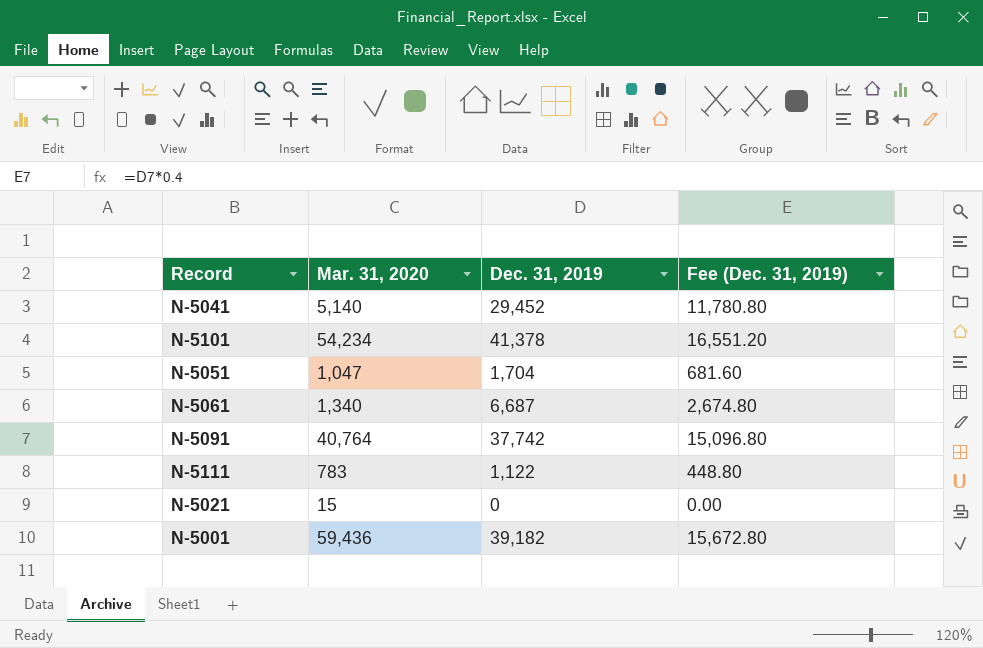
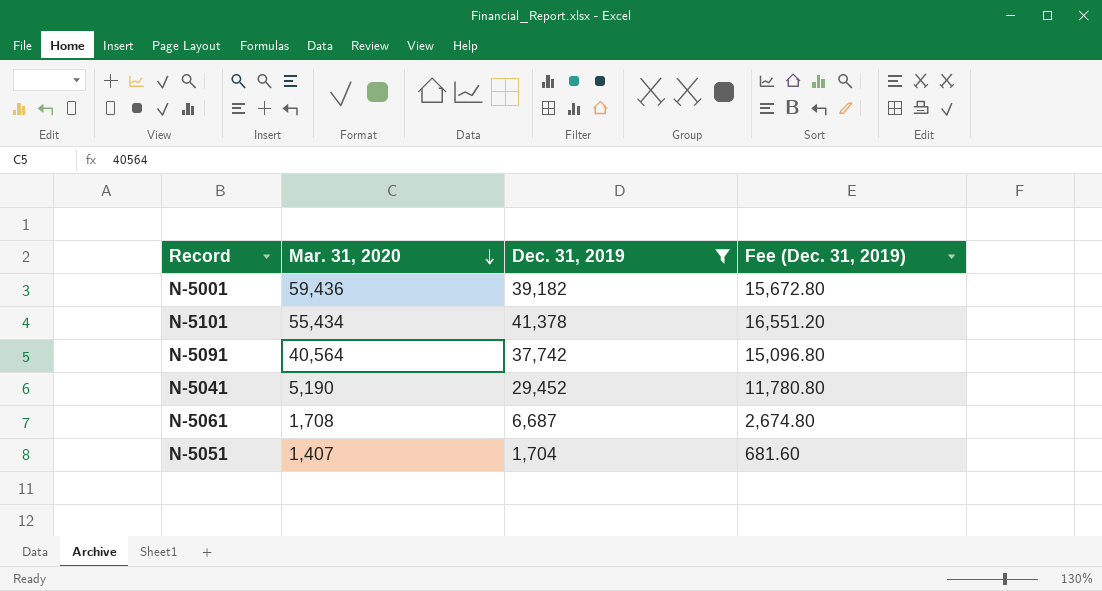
filter: none -> Dec. 31, 2019 >= 1,704
row order: none -> Mar. 31, 2020 descending
N-5101 | Mar. 31, 2020: 54,234 -> 55,434
N-5091 | Mar. 31, 2020: 40,764 -> 40,564
N-5041 | Mar. 31, 2020: 5,140 -> 5,190
N-5061 | Mar. 31, 2020: 1,340 -> 1,708
N-5051 | Mar. 31, 2020: 1,047 -> 1,407

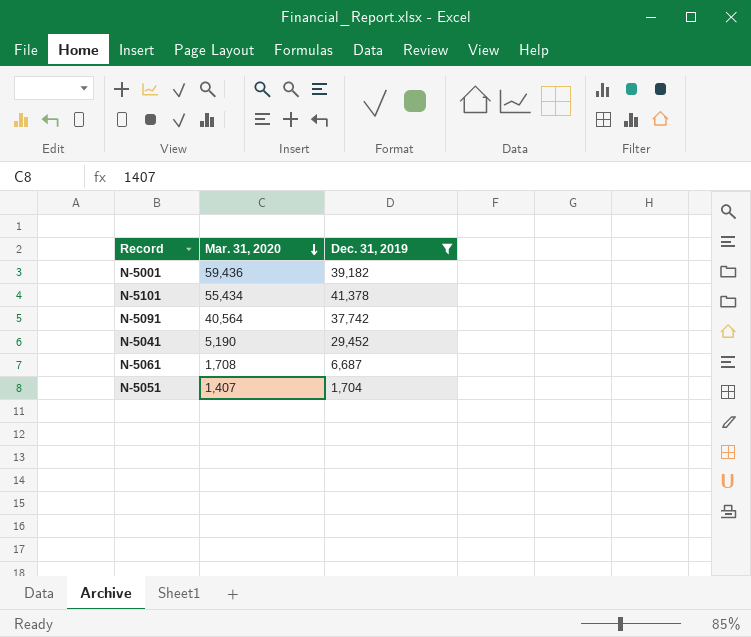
column Fee (Dec. 31, 2019) | formula: [Dec. 31, 2019] * 0.4 -> none

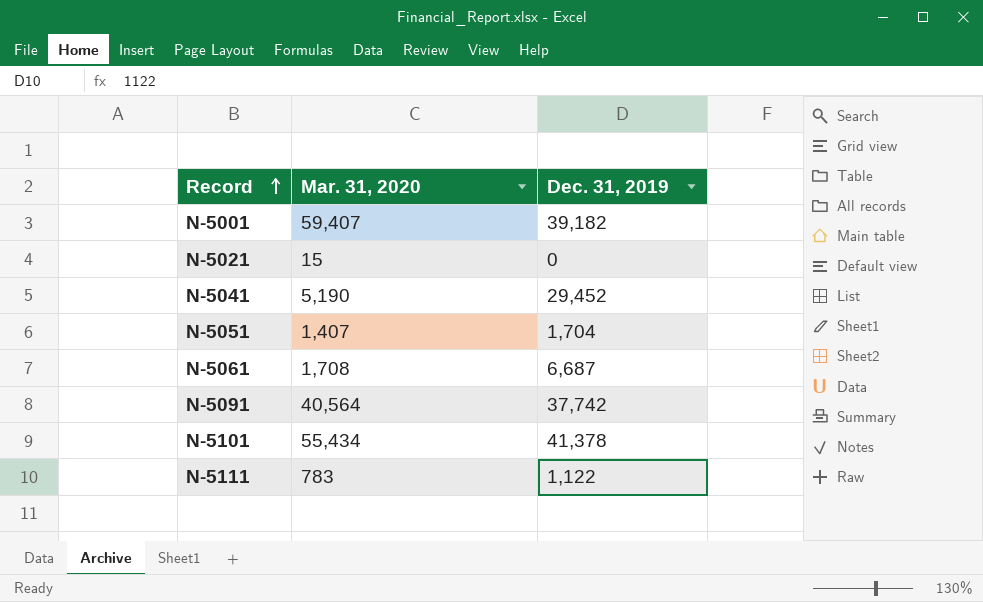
filter: Dec. 31, 2019 >= 1,704 -> none
row order: Mar. 31, 2020 descending -> Record ascending
N-5001 | Mar. 31, 2020: 59,436 -> 59,407

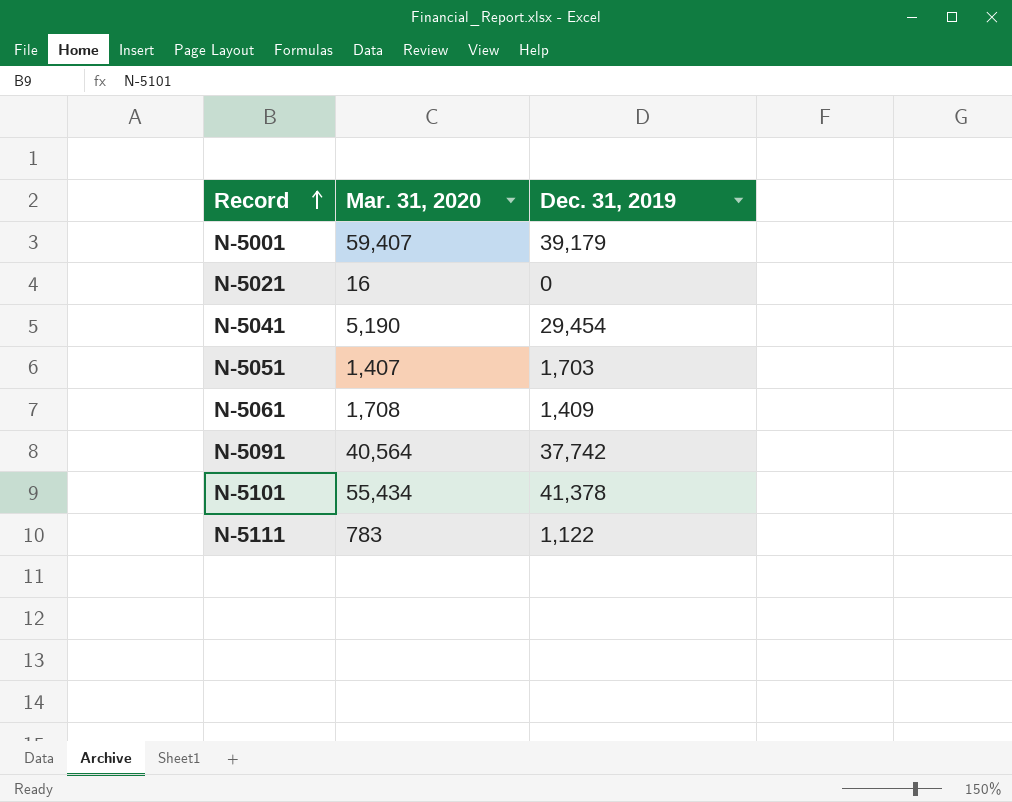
N-5001 | Dec. 31, 2019: 39,182 -> 39,179
N-5021 | Mar. 31, 2020: 15 -> 16
N-5041 | Dec. 31, 2019: 29,452 -> 29,454
N-5051 | Dec. 31, 2019: 1,704 -> 1,703
N-5061 | Dec. 31, 2019: 6,687 -> 1,409

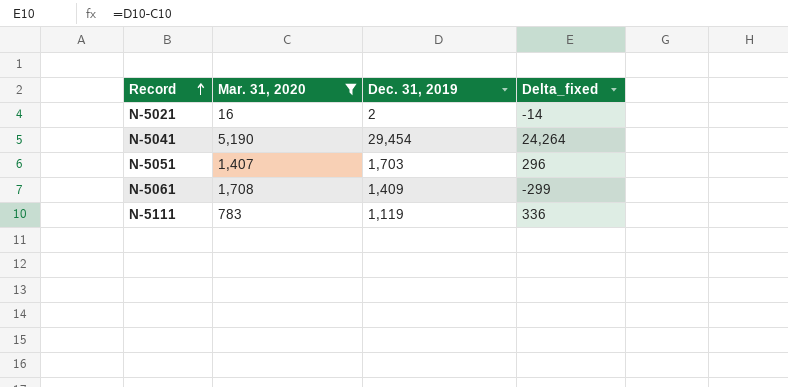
filter: none -> Mar. 31, 2020 <= 5,190
column Delta_fixed | formula: none -> [Dec. 31, 2019] - [Mar. 31, 2020]
N-5021 | Dec. 31, 2019: 0 -> 2
N-5111 | Dec. 31, 2019: 1,122 -> 1,119

